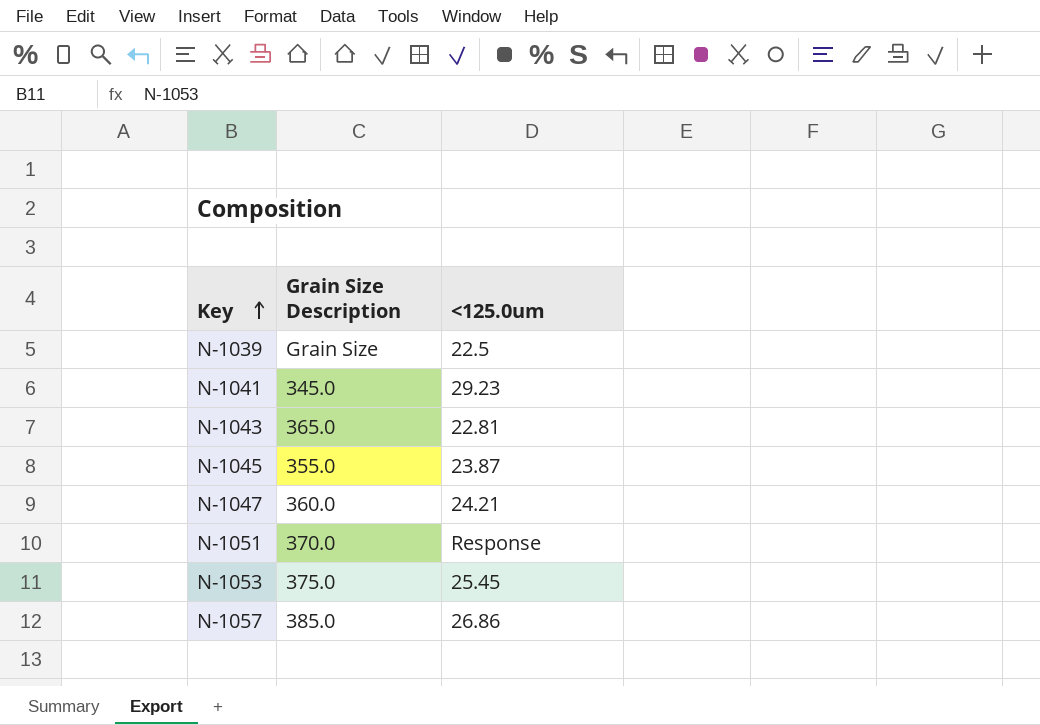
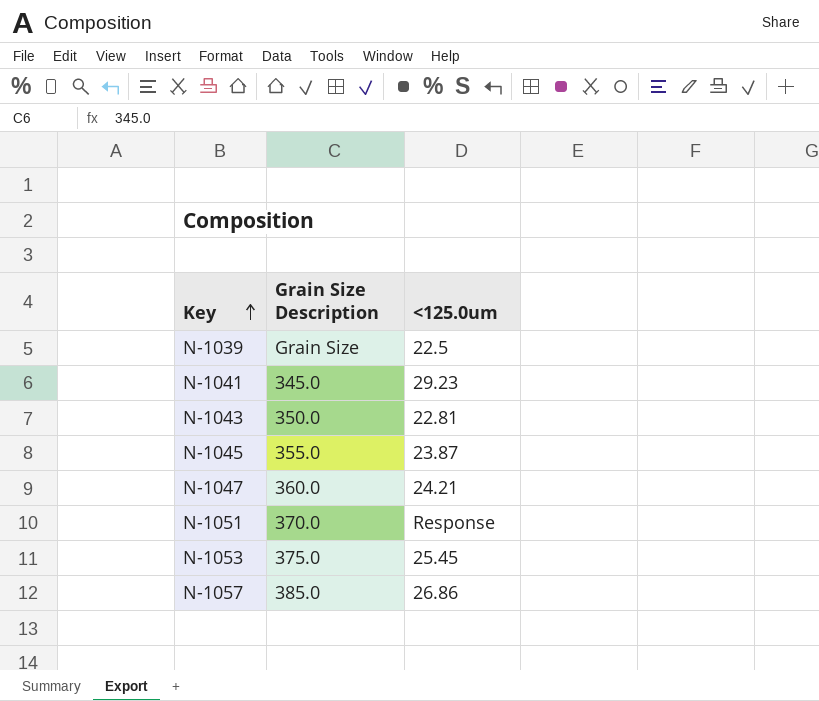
N-1043 | Grain Size Description: 365.0 -> 350.0

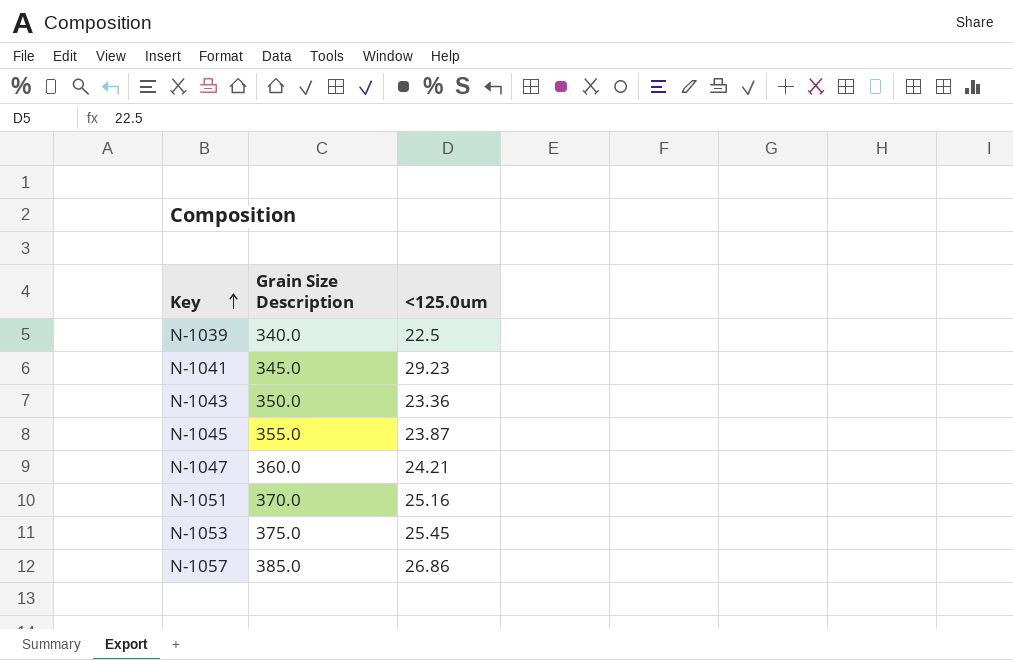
N-1039 | Grain Size Description: Grain Size -> 340.0
N-1043 | <125.0um: 22.81 -> 23.36
N-1051 | <125.0um: Response -> 25.16

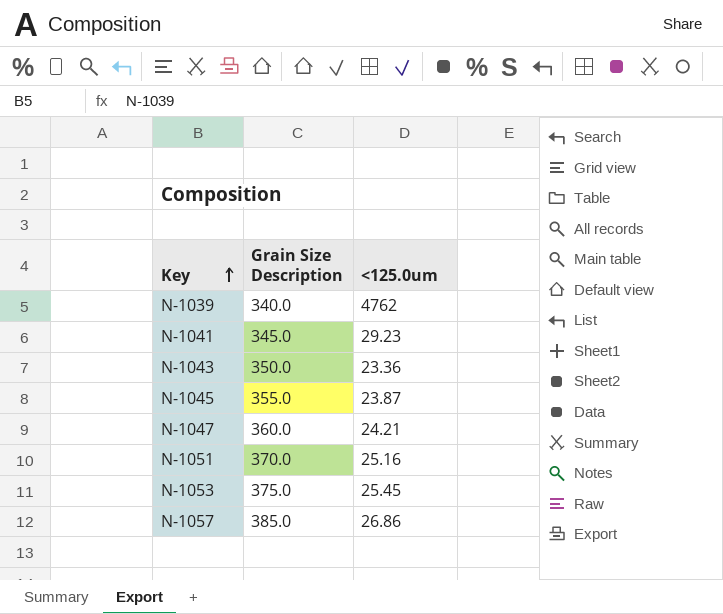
N-1039 | <125.0um: 22.5 -> 4762

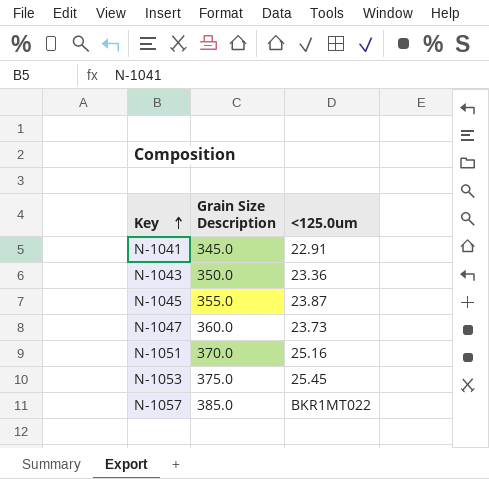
row N-1039: 340.0 | 4762 -> none
N-1041 | <125.0um: 29.23 -> 22.91
N-1047 | <125.0um: 24.21 -> 23.73
N-1057 | <125.0um: 26.86 -> BKR1MT022

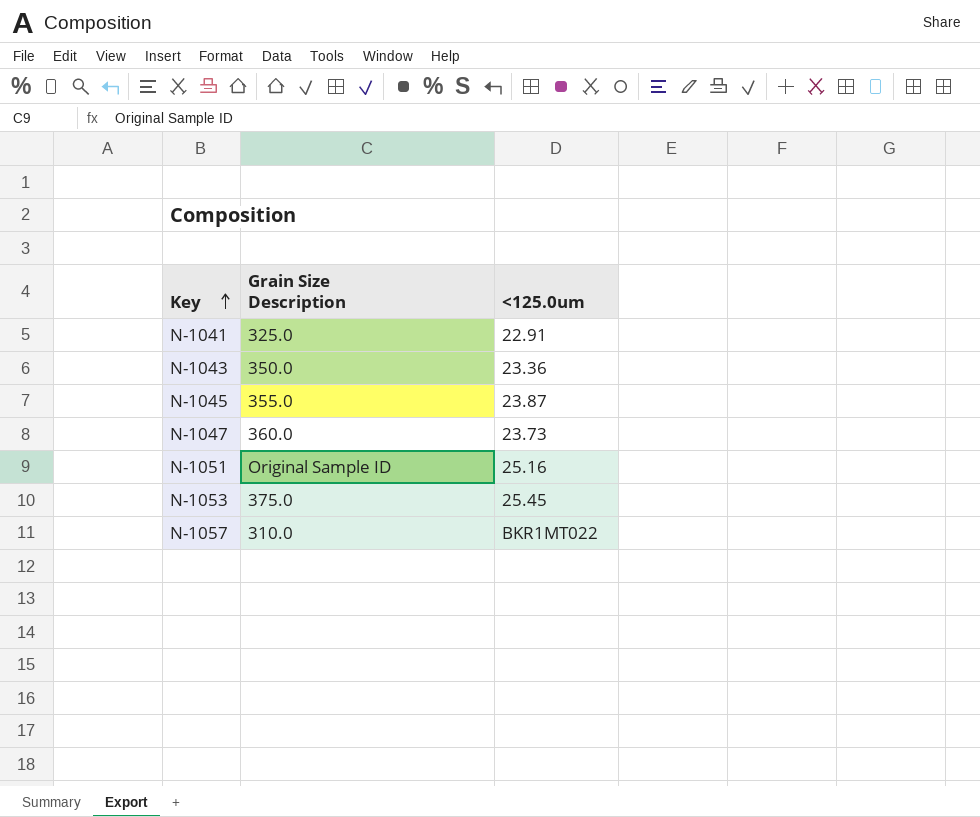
N-1041 | Grain Size Description: 345.0 -> 325.0
N-1051 | Grain Size Description: 370.0 -> Original Sample ID
N-1057 | Grain Size Description: 385.0 -> 310.0

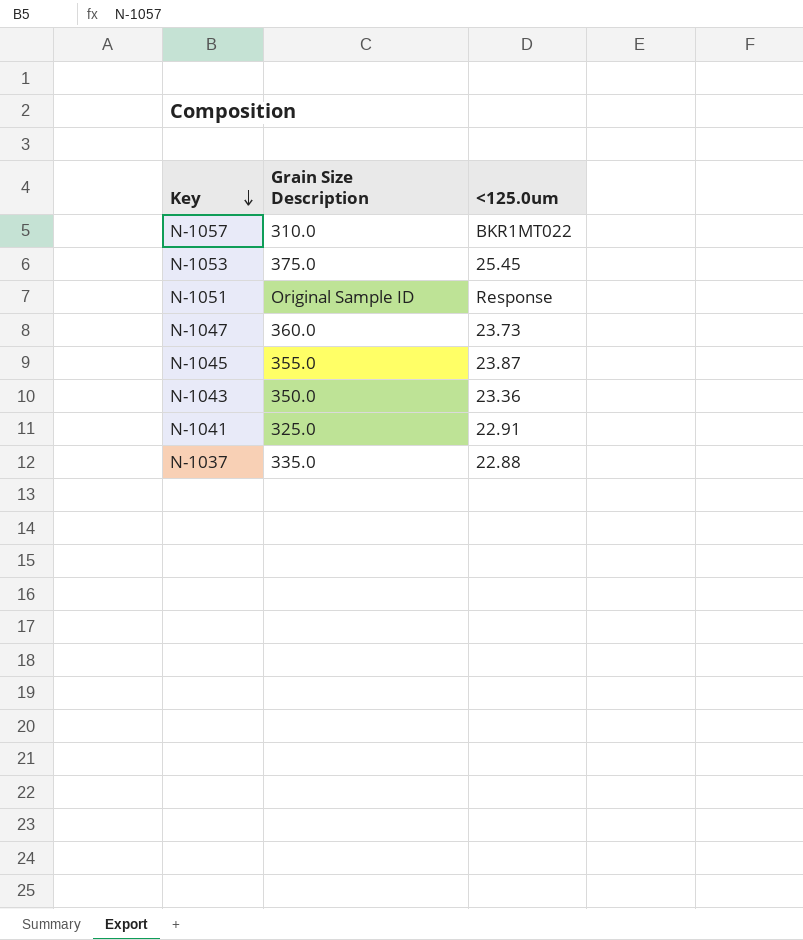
row order: Key ascending -> Key descending
N-1051 | <125.0um: 25.16 -> Response
row N-1037: none -> 335.0 | 22.88

